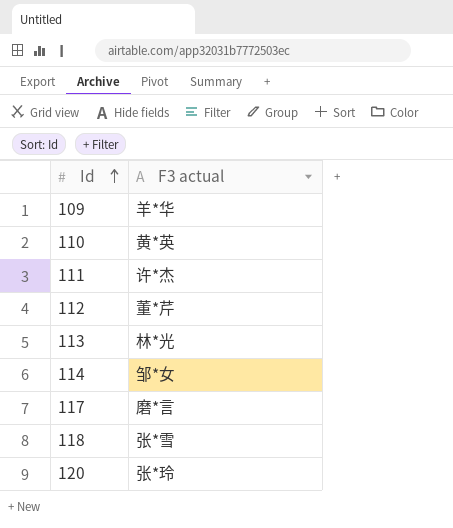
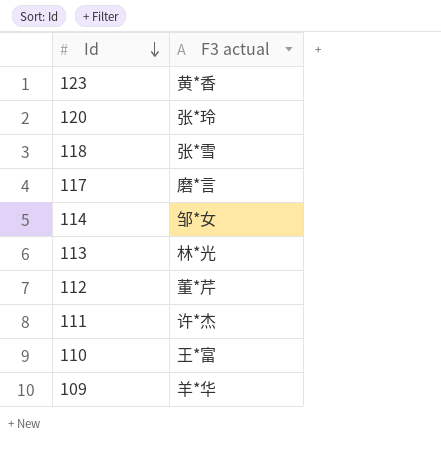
row order: Id ascending -> Id descending
row 123: none -> 黄*香
110 | F3 actual: 黄*英 -> 王*富

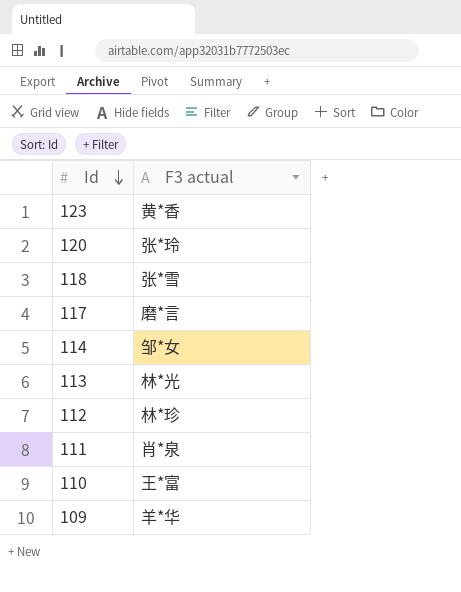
112 | F3 actual: 董*芹 -> 林*珍
111 | F3 actual: 许*杰 -> 肖*泉

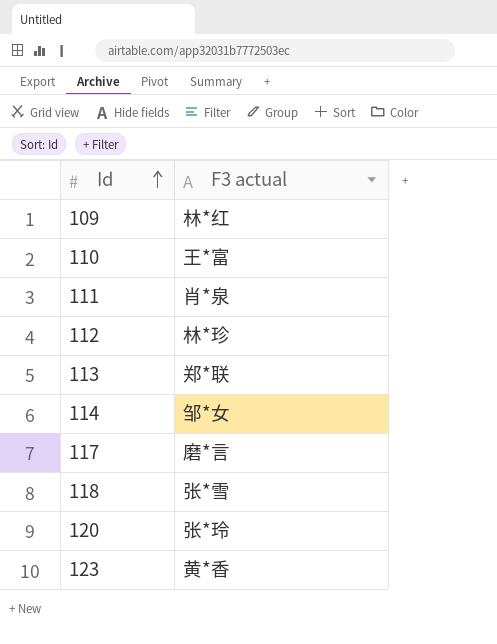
row order: Id descending -> Id ascending
109 | F3 actual: 羊*华 -> 林*红
113 | F3 actual: 林*光 -> 郑*联

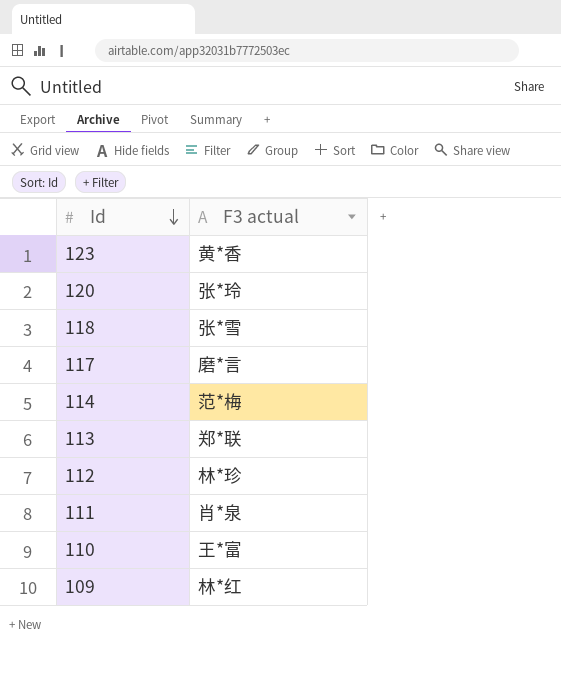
row order: Id ascending -> Id descending
114 | F3 actual: 邹*女 -> 范*梅

